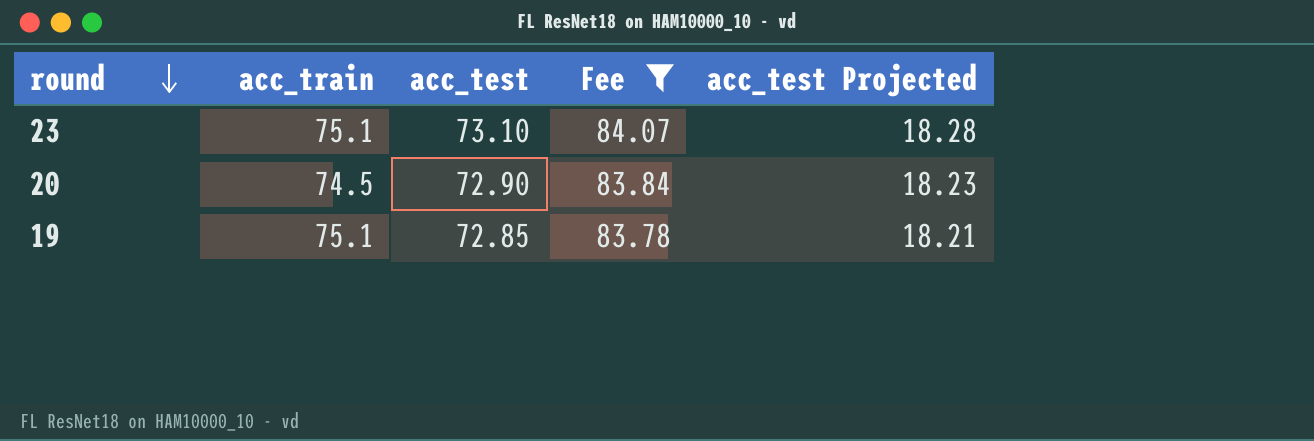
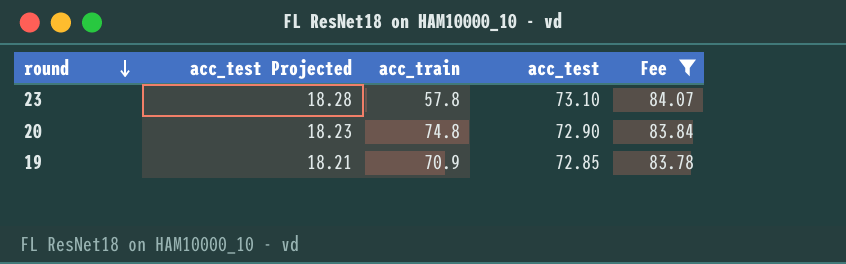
column acc_test Projected | position: 5 -> 2
23 | acc_train: 75.1 -> 57.8
20 | acc_train: 74.5 -> 74.8
19 | acc_train: 75.1 -> 70.9

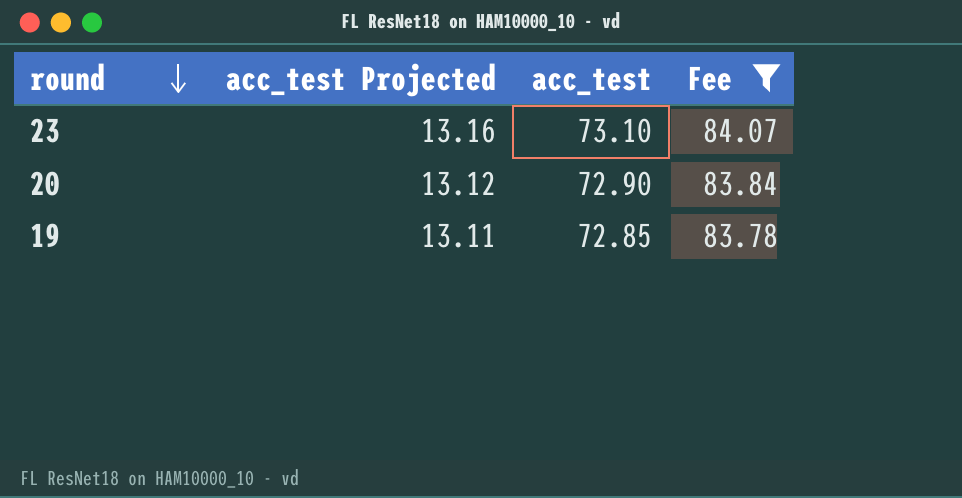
column acc_train | position: 3 -> none
column acc_test Projected | formula: [acc_test] * 0.25 -> [acc_test] * 0.18

